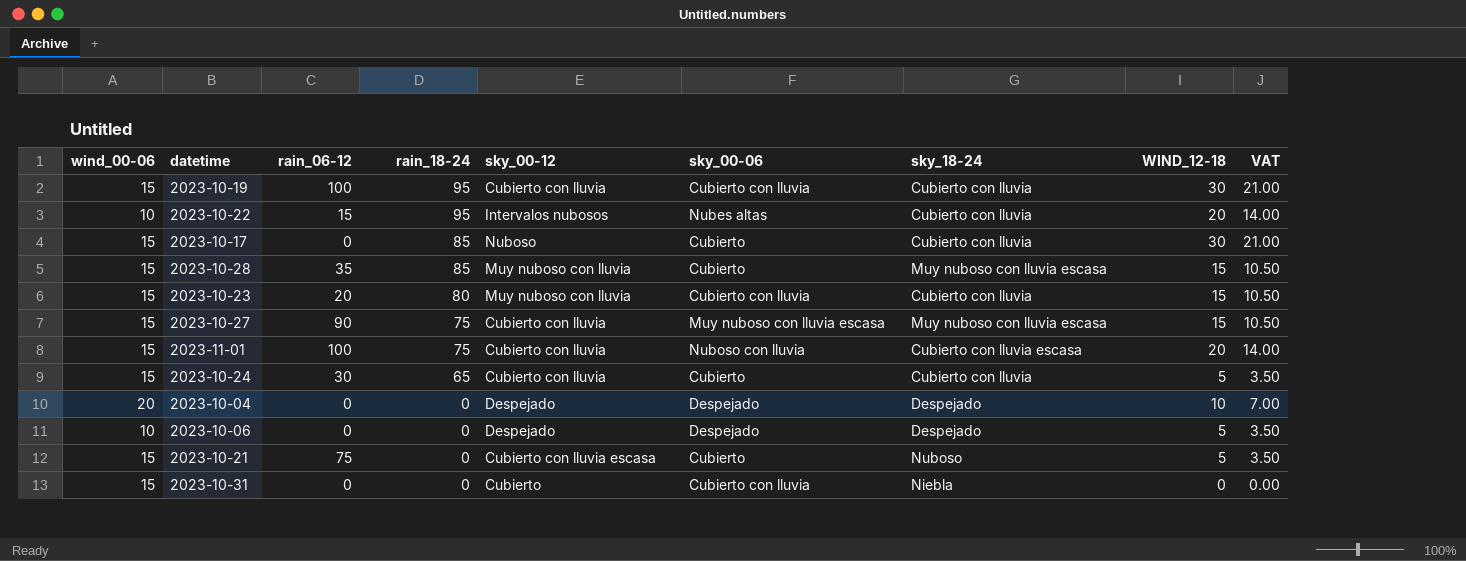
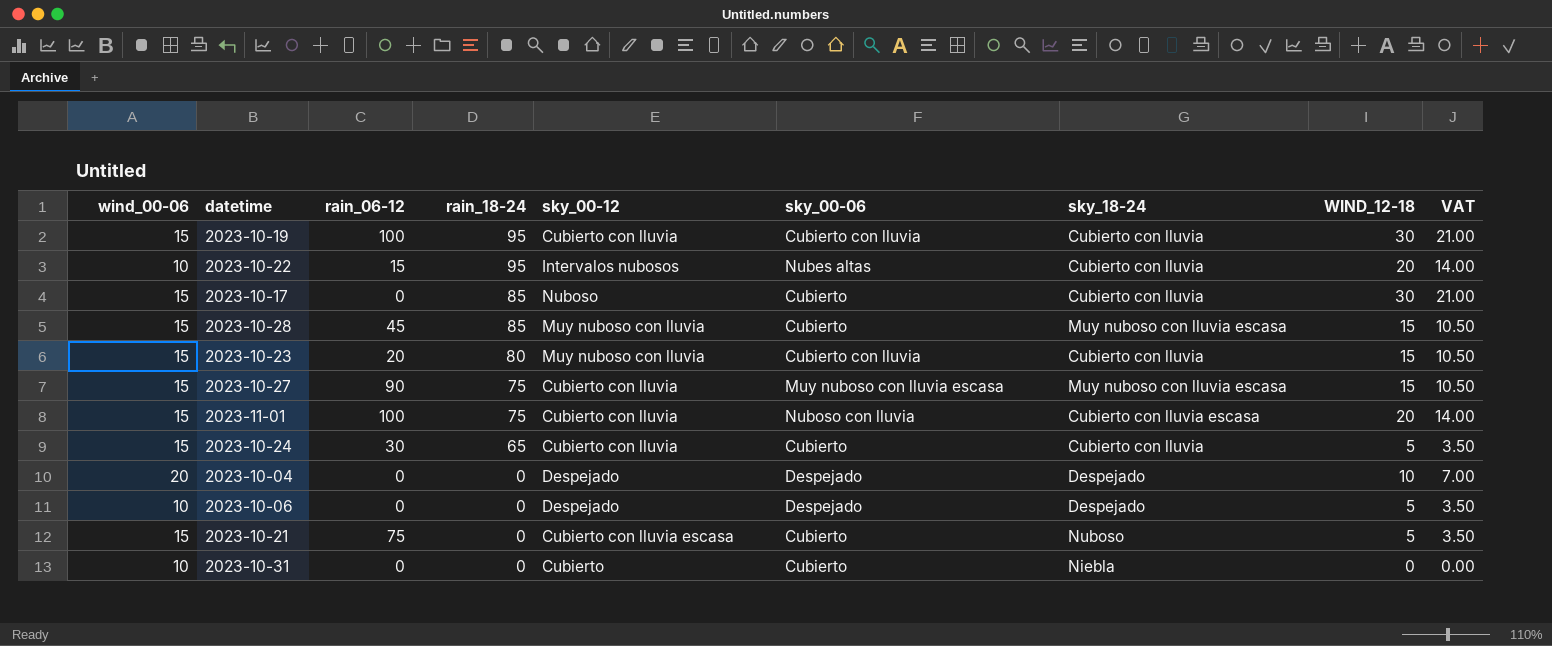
2023-10-28 | rain_06-12: 35 -> 45
2023-10-31 | wind_00-06: 15 -> 10
2023-10-31 | sky_00-06: Cubierto con lluvia -> Cubierto

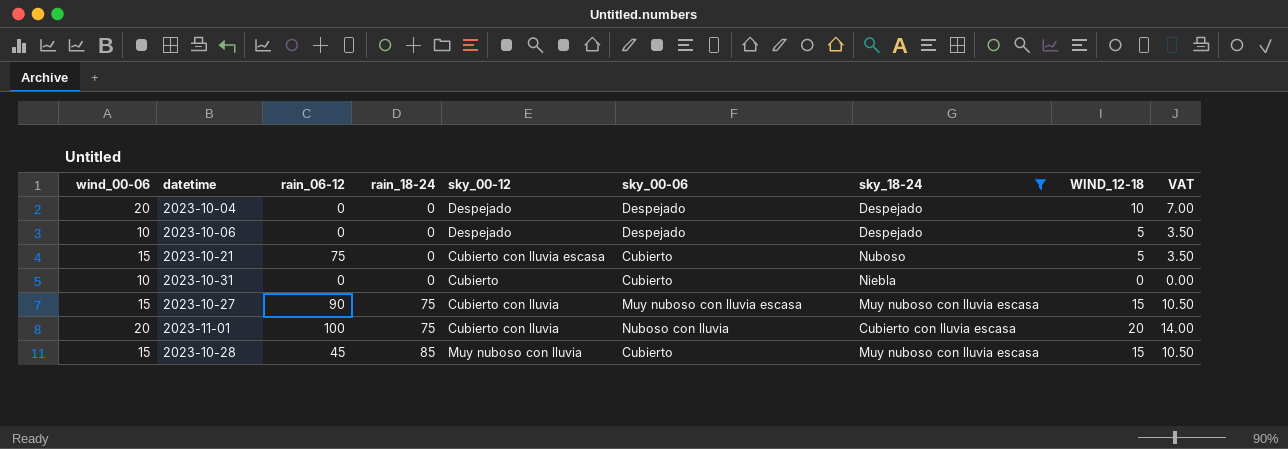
filter: none -> sky_18-24 != Cubierto con lluvia
row order: rain_18-24 descending -> rain_18-24 ascending
2023-11-01 | wind_00-06: 15 -> 20

